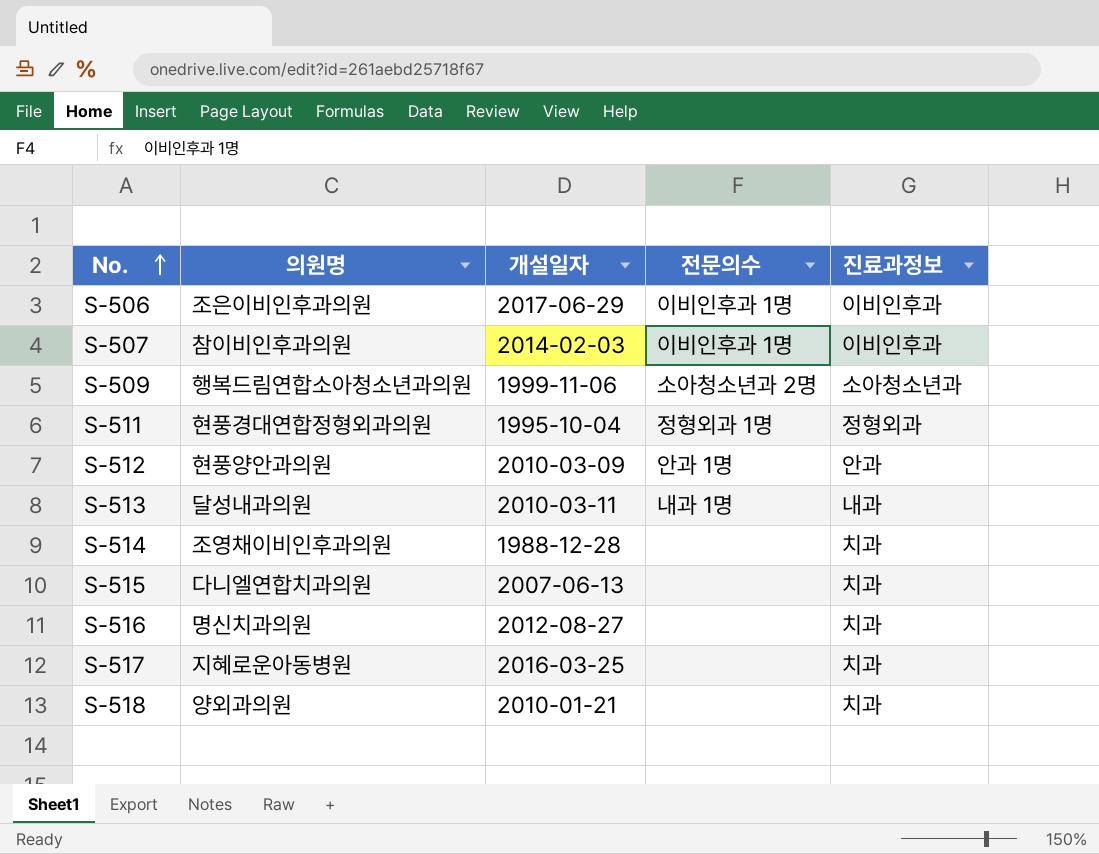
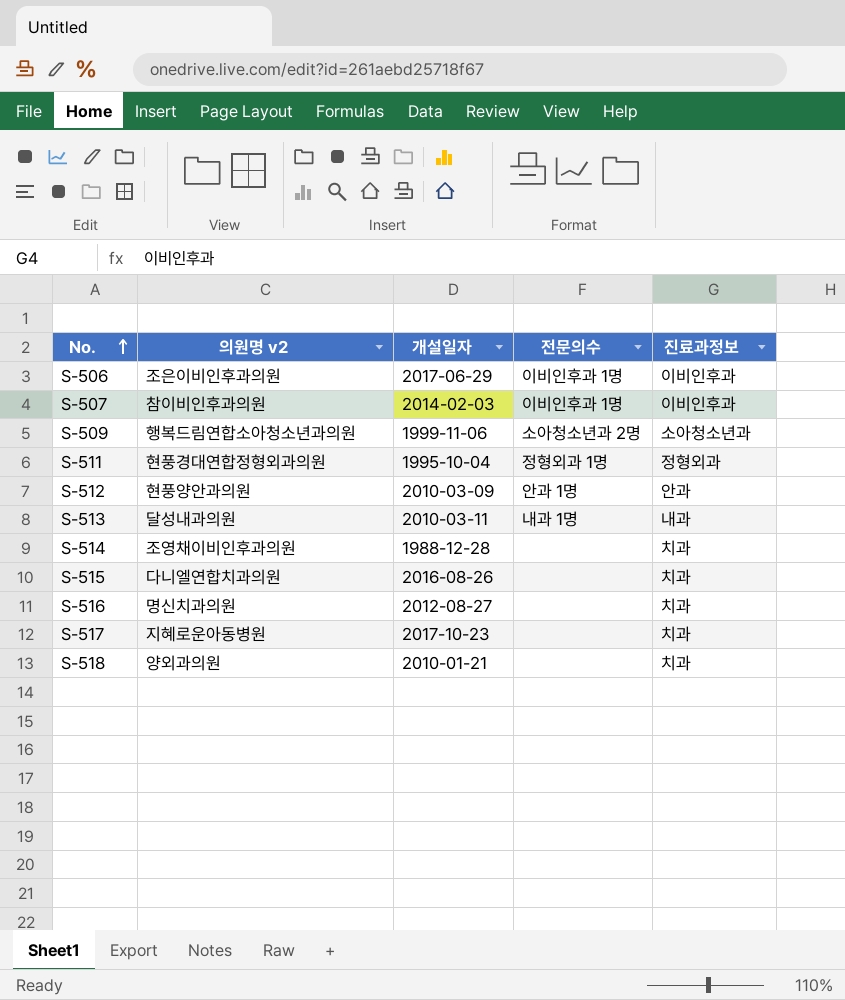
column name: 의원명 -> 의원명 v2
S-515 | 개설일자: 2007-06-13 -> 2016-08-26
S-517 | 개설일자: 2016-03-25 -> 2017-10-23

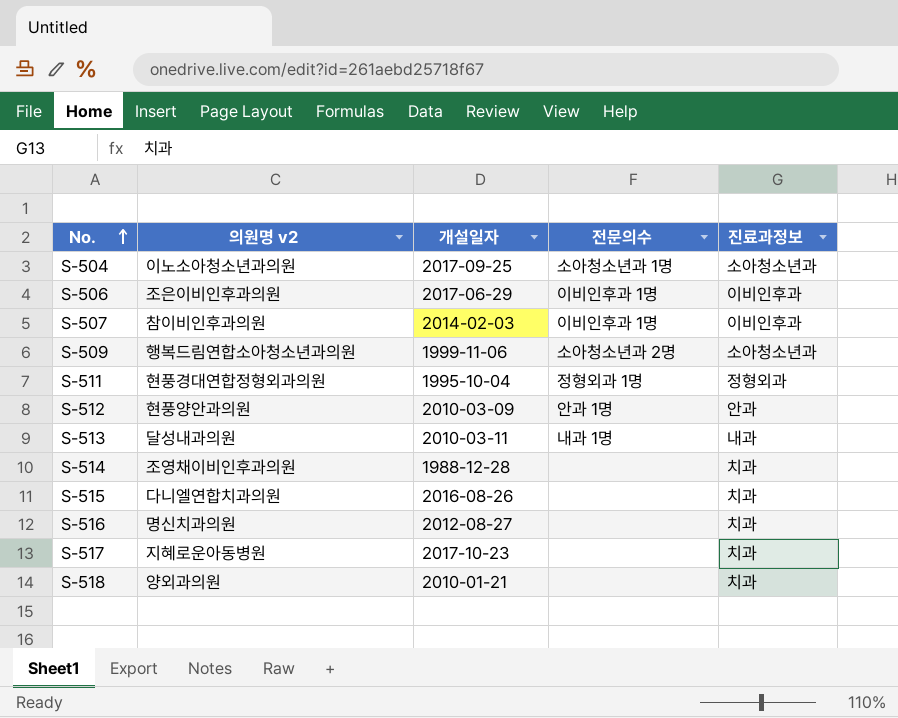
row S-504: none -> 이노소아청소년과의원 | 2017-09-25 | 소아청소년과 1명 | 소아청소년과

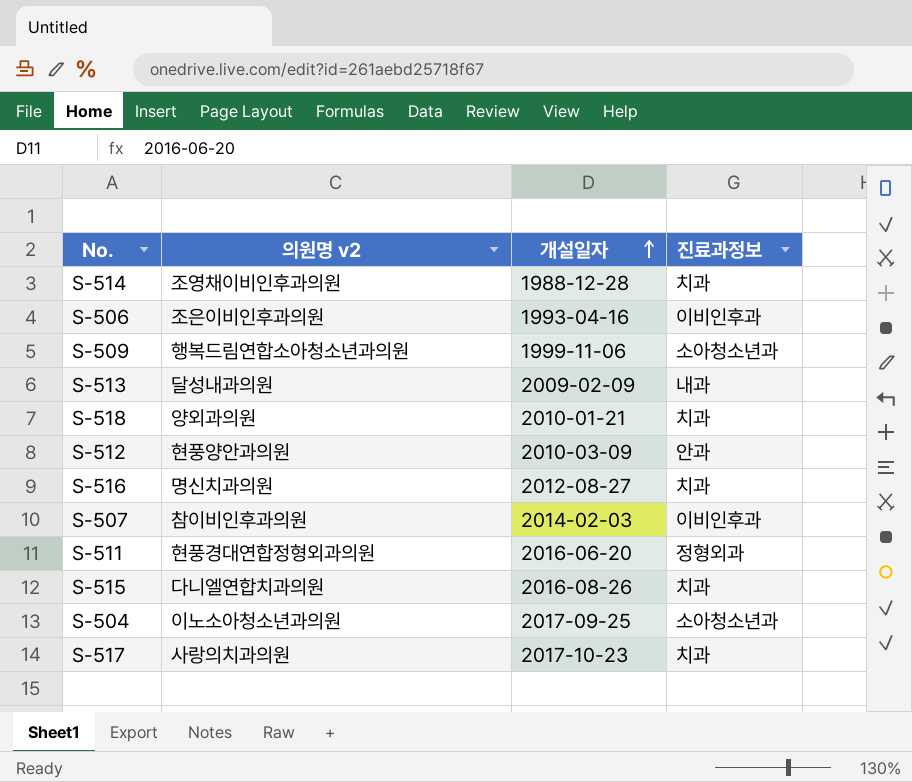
row order: No. ascending -> 개설일자 ascending
column 전문의수 | position: 4 -> none
S-506 | 개설일자: 2017-06-29 -> 1993-04-16
S-513 | 개설일자: 2010-03-11 -> 2009-02-09
S-511 | 개설일자: 1995-10-04 -> 2016-06-20
S-517 | 의원명 v2: 지혜로운아동병원 -> 사랑의치과의원

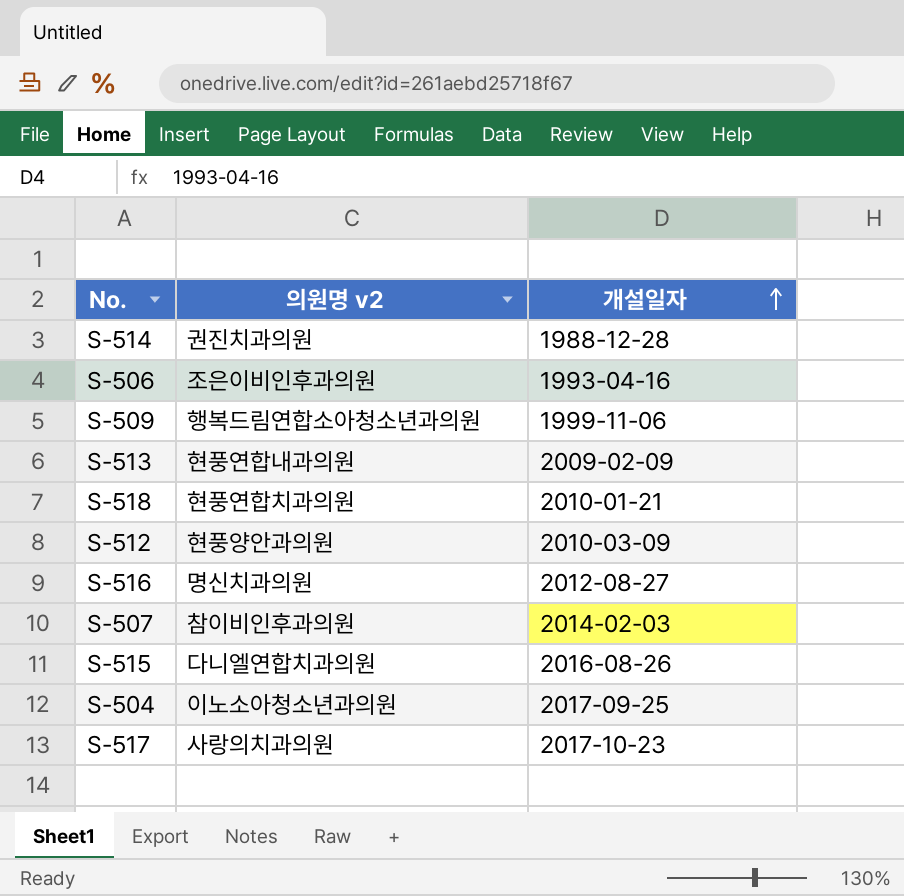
column 진료과정보 | position: 4 -> none
row S-511: 현풍경대연합정형외과의원 | 2016-06-20 | 정형외과 -> none
S-514 | 의원명 v2: 조영채이비인후과의원 -> 권진치과의원
S-513 | 의원명 v2: 달성내과의원 -> 현풍연합내과의원
S-518 | 의원명 v2: 양외과의원 -> 현풍연합치과의원

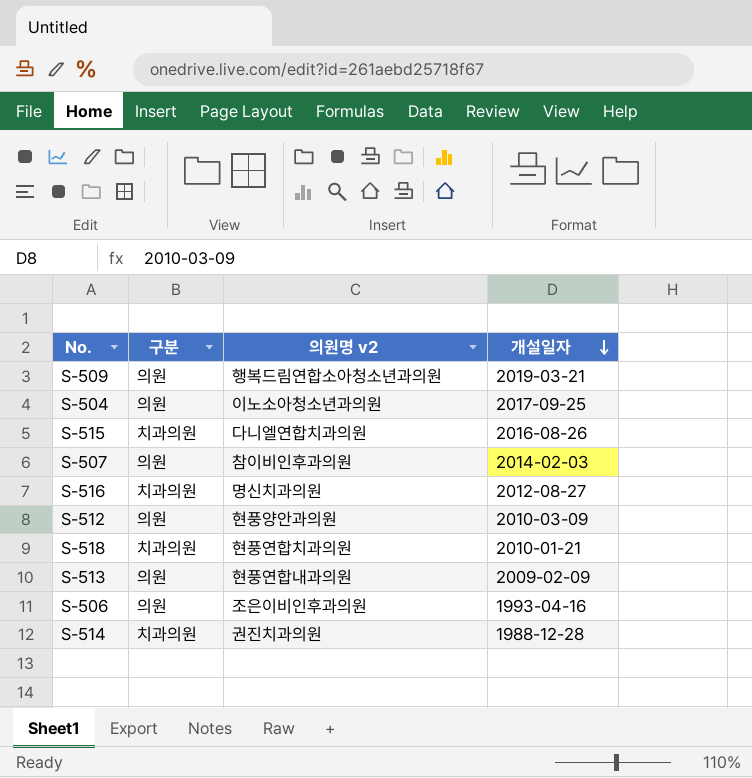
row order: 개설일자 ascending -> 개설일자 descending
column 구분 | position: none -> 2
row S-517: 사랑의치과의원 | 2017-10-23 -> none
S-509 | 개설일자: 1999-11-06 -> 2019-03-21

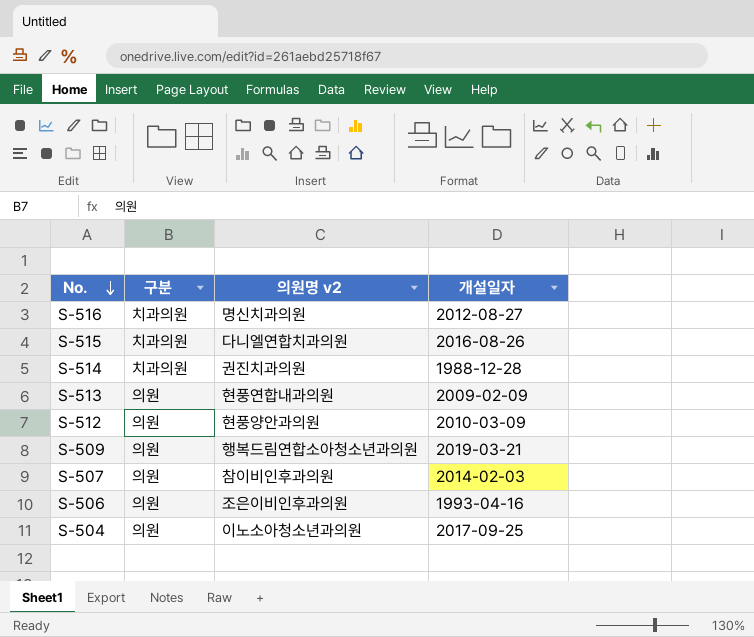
row order: 개설일자 descending -> No. descending
row S-518: 치과의원 | 현풍연합치과의원 | 2010-01-21 -> none

